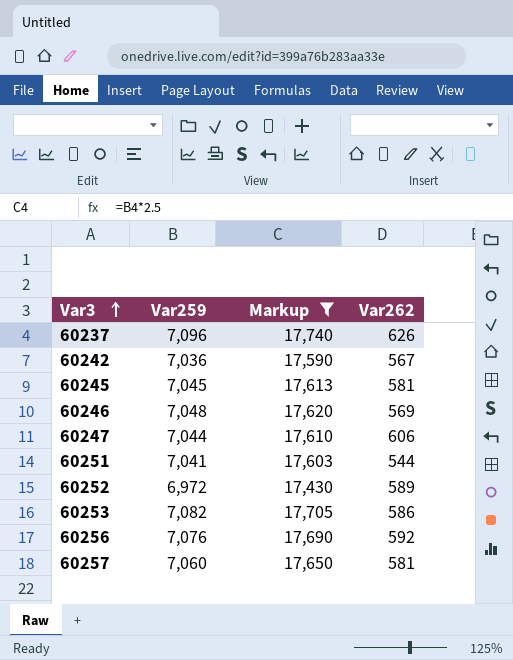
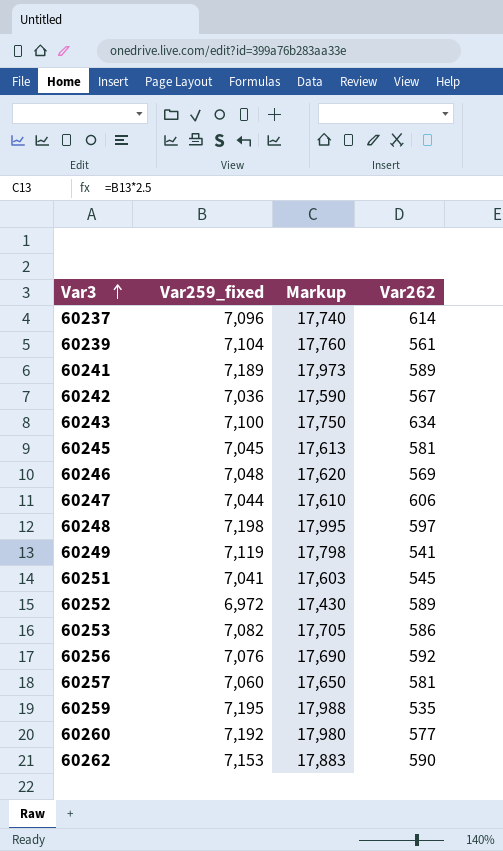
filter: Markup <= 17,740 -> none
column name: Var259 -> Var259_fixed
60237 | Var262: 626 -> 614
60251 | Var262: 544 -> 545

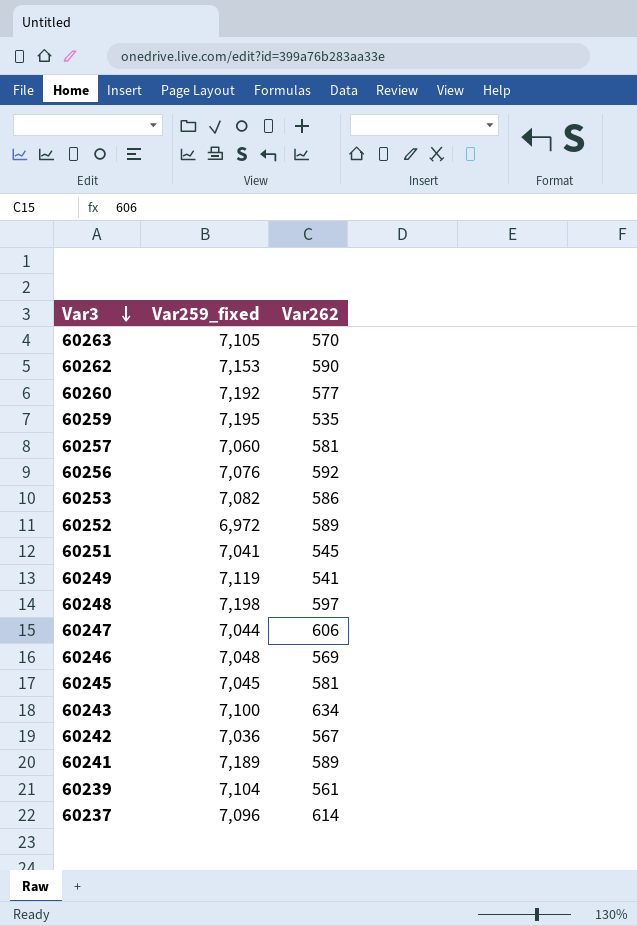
row order: Var3 ascending -> Var3 descending
column Markup | formula: [Var259_fixed] * 2.5 -> none
row 60263: none -> 7,105 | 570

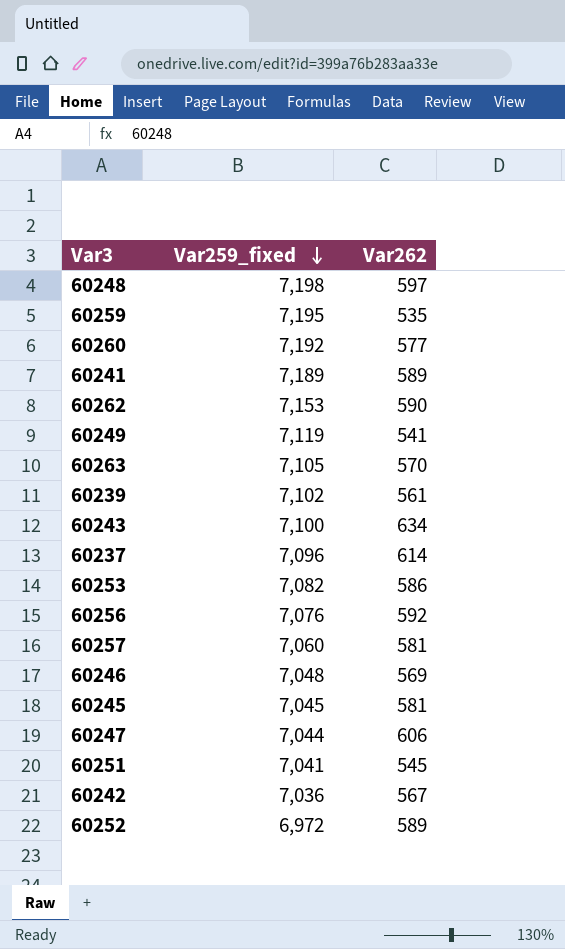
row order: Var3 descending -> Var259_fixed descending
60239 | Var259_fixed: 7,104 -> 7,102

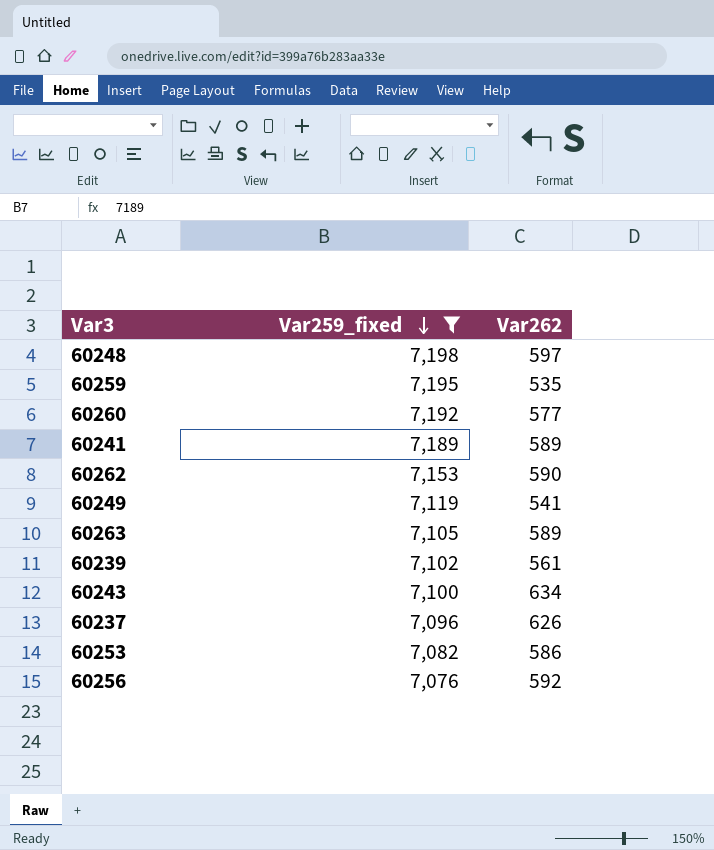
filter: none -> Var259_fixed >= 7,076
60263 | Var262: 570 -> 589
60237 | Var262: 614 -> 626

